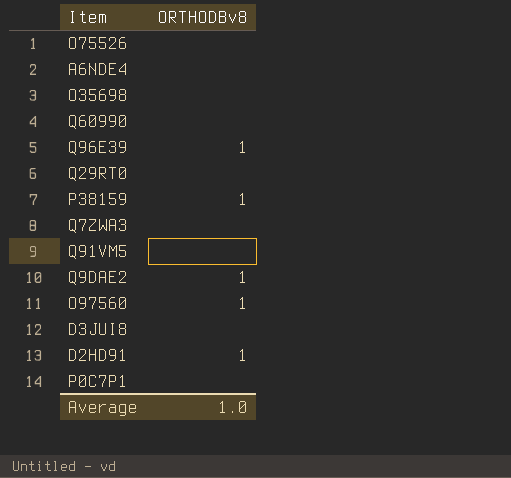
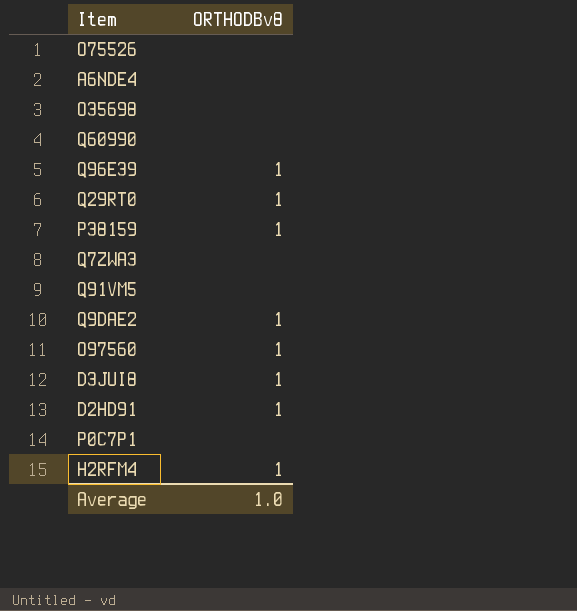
Q29RT0 | ORTHODBv8: none -> 1
D3JUI8 | ORTHODBv8: none -> 1
row H2RFM4: none -> 1

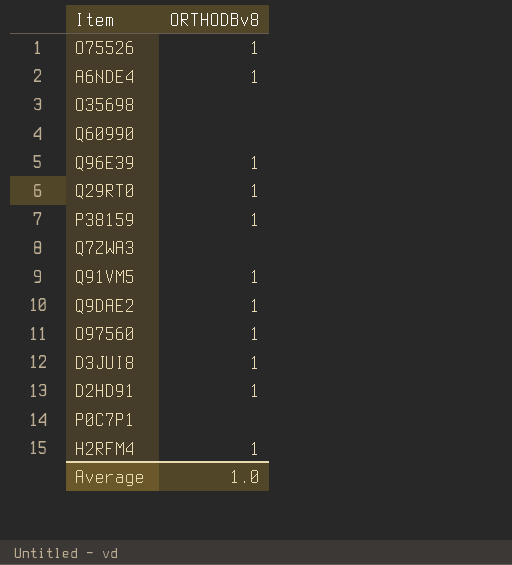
O75526 | ORTHODBv8: none -> 1
A6NDE4 | ORTHODBv8: none -> 1
Q91VM5 | ORTHODBv8: none -> 1

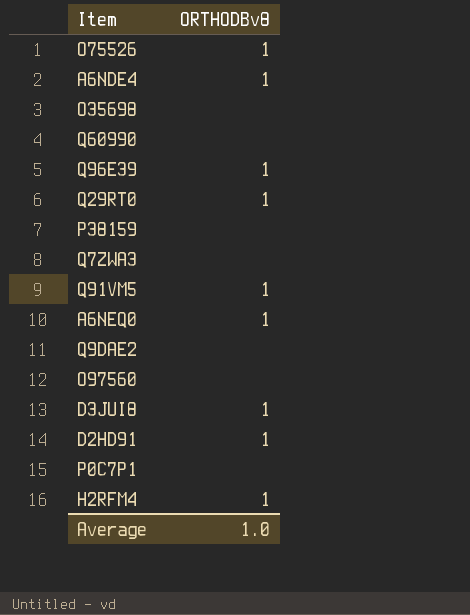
P38159 | ORTHODBv8: 1 -> none
row A6NEQ0: none -> 1
Q9DAE2 | ORTHODBv8: 1 -> none
O97560 | ORTHODBv8: 1 -> none

